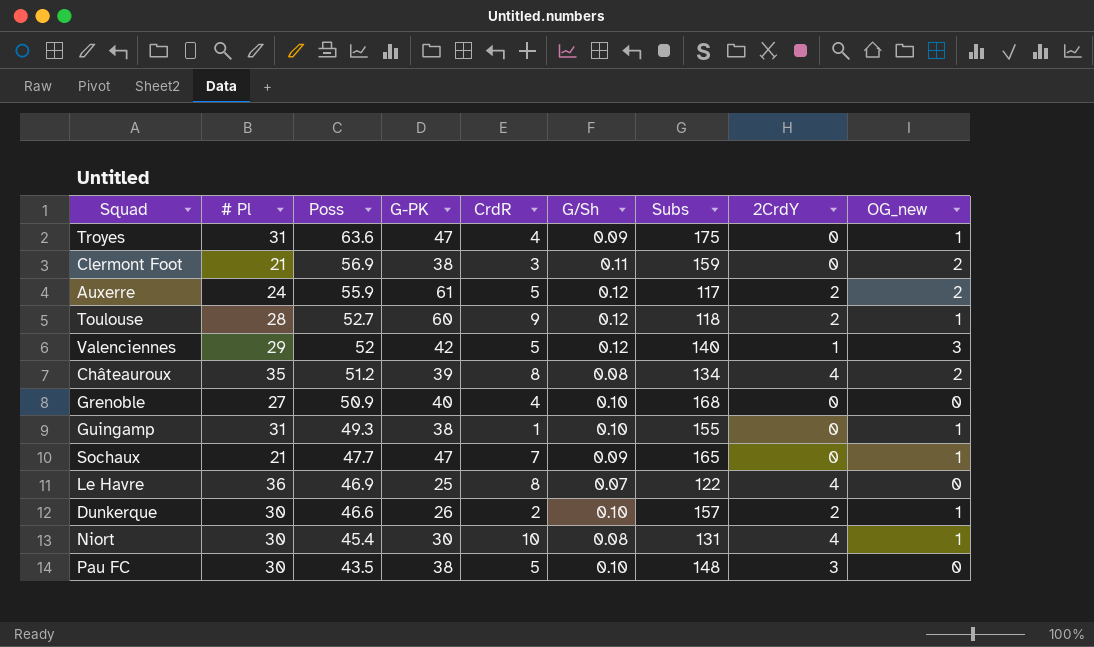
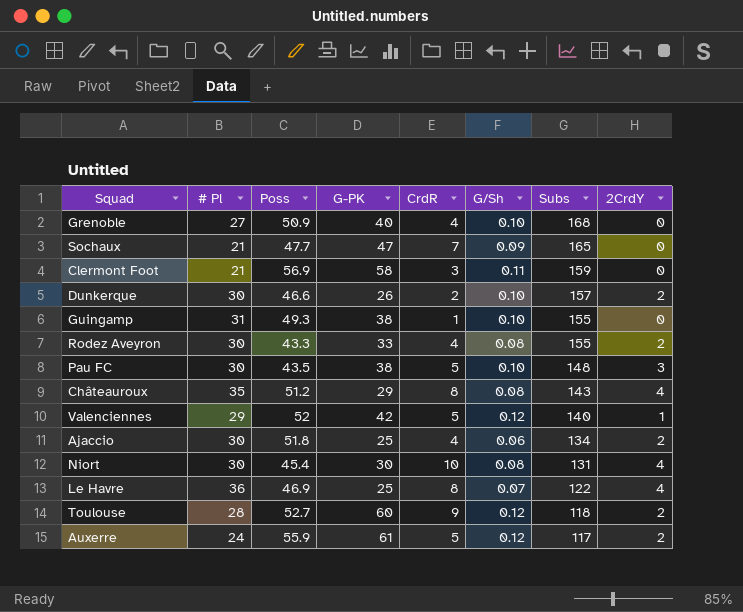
row order: Poss descending -> Subs descending
column OG_new | position: 9 -> none
row Troyes: 31 | 63.6 | 47 | 4 | 0.09 | 175 | 0 | 1 -> none
Clermont Foot | G-PK: 38 -> 58
row Rodez Aveyron: none -> 30 | 43.3 | 33 | 4 | 0.08 | 155 | 2
Châteauroux | G-PK: 39 -> 29
Châteauroux | Subs: 134 -> 143
row Ajaccio: none -> 30 | 51.8 | 25 | 4 | 0.06 | 134 | 2

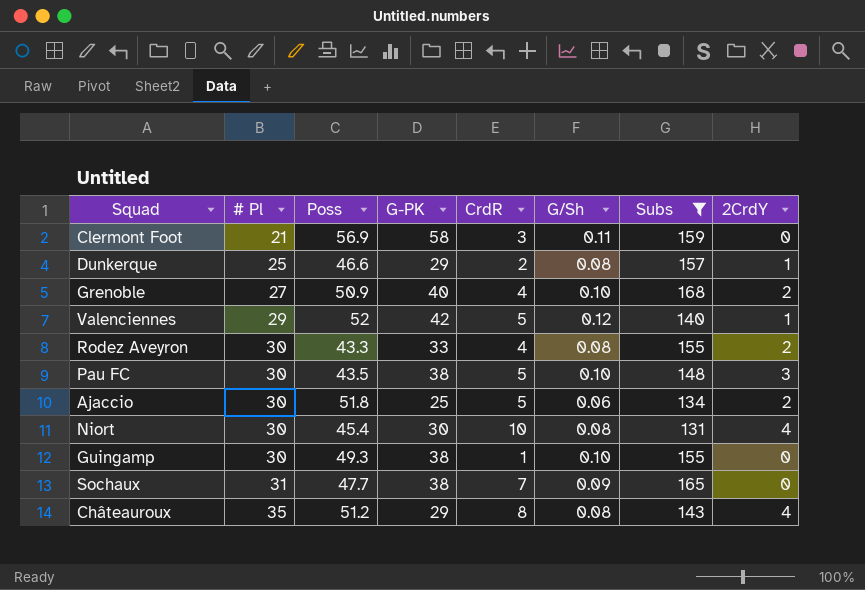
filter: none -> Subs >= 131
row order: Subs descending -> # Pl ascending
Dunkerque | # Pl: 30 -> 25
Dunkerque | G-PK: 26 -> 29
Dunkerque | G/Sh: 0.10 -> 0.08
Dunkerque | 2CrdY: 2 -> 1
Grenoble | 2CrdY: 0 -> 2
Ajaccio | CrdR: 4 -> 5
Guingamp | # Pl: 31 -> 30
Sochaux | # Pl: 21 -> 31
Sochaux | G-PK: 47 -> 38

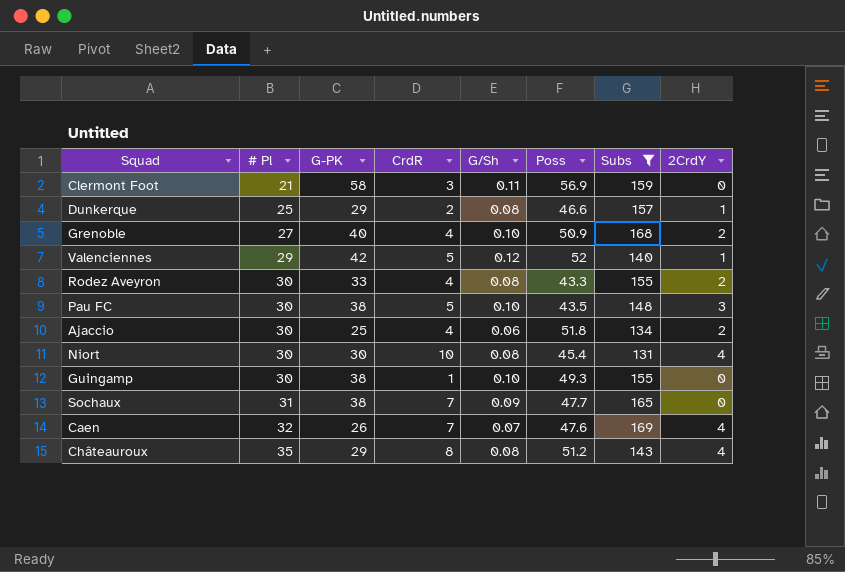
column Poss | position: 3 -> 6
Ajaccio | CrdR: 5 -> 4
row Caen: none -> 32 | 26 | 7 | 0.07 | 47.6 | 169 | 4

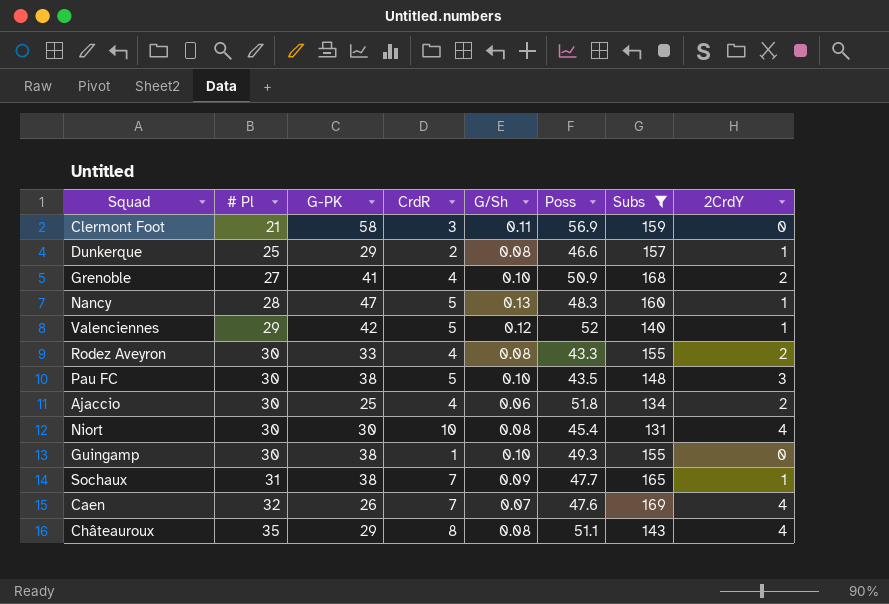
Grenoble | G-PK: 40 -> 41
row Nancy: none -> 28 | 47 | 5 | 0.13 | 48.3 | 160 | 1
Sochaux | 2CrdY: 0 -> 1
Châteauroux | Poss: 51.2 -> 51.1

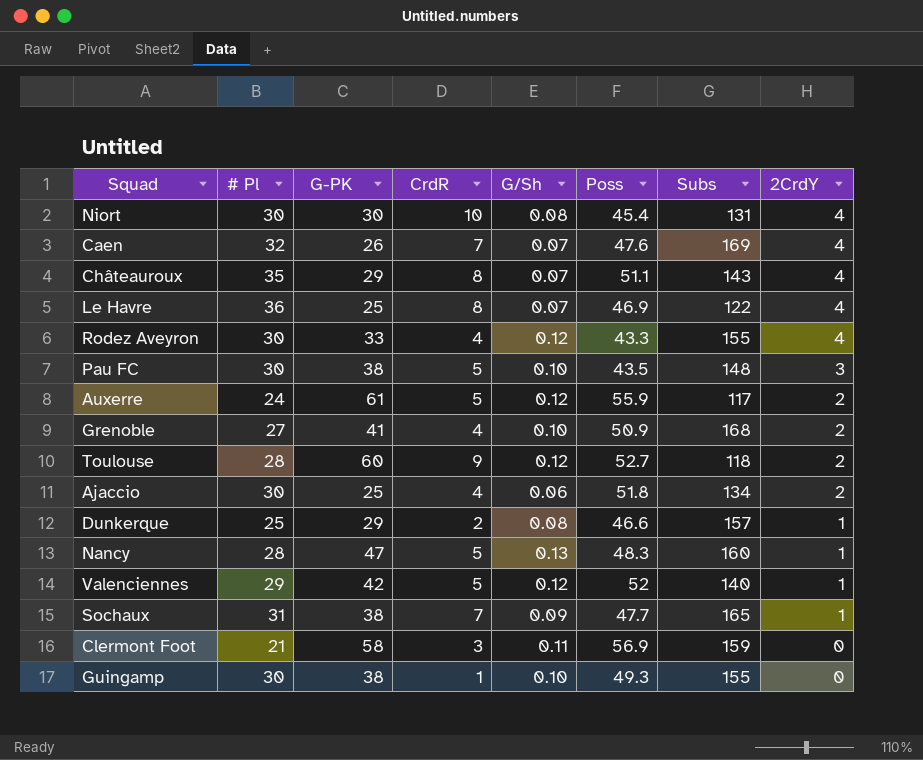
filter: Subs >= 131 -> none
row order: # Pl ascending -> 2CrdY descending
Châteauroux | G/Sh: 0.08 -> 0.07
Rodez Aveyron | G/Sh: 0.08 -> 0.12
Rodez Aveyron | 2CrdY: 2 -> 4

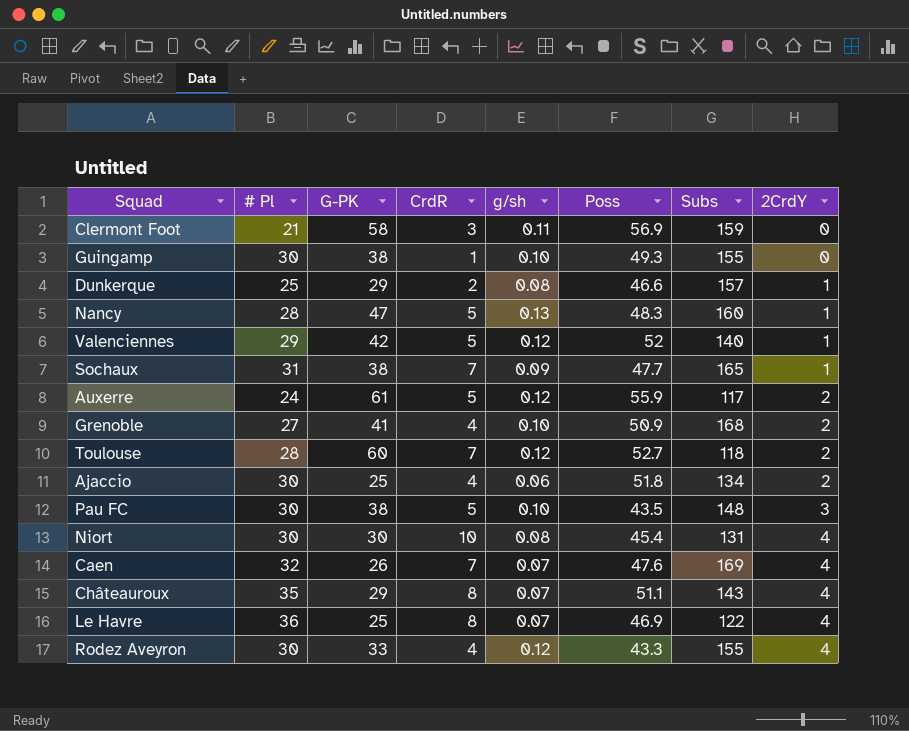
row order: 2CrdY descending -> 2CrdY ascending
column name: G/Sh -> g/sh
Toulouse | CrdR: 9 -> 7

